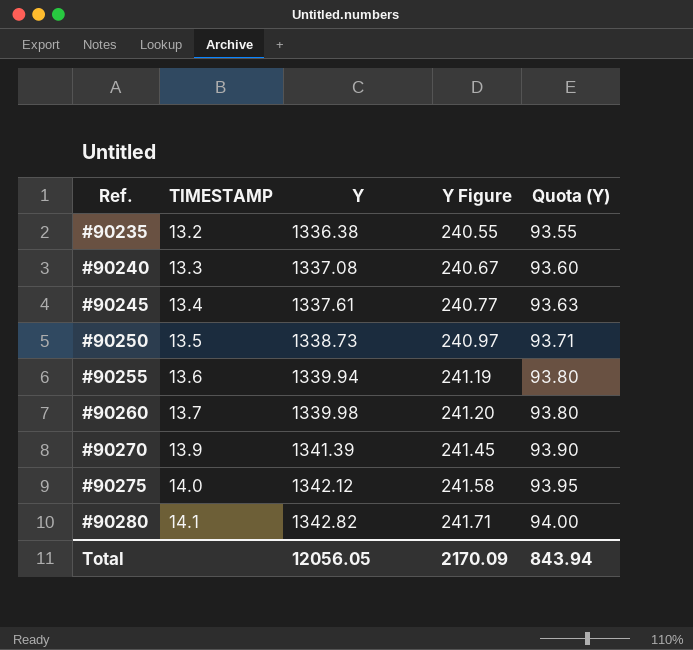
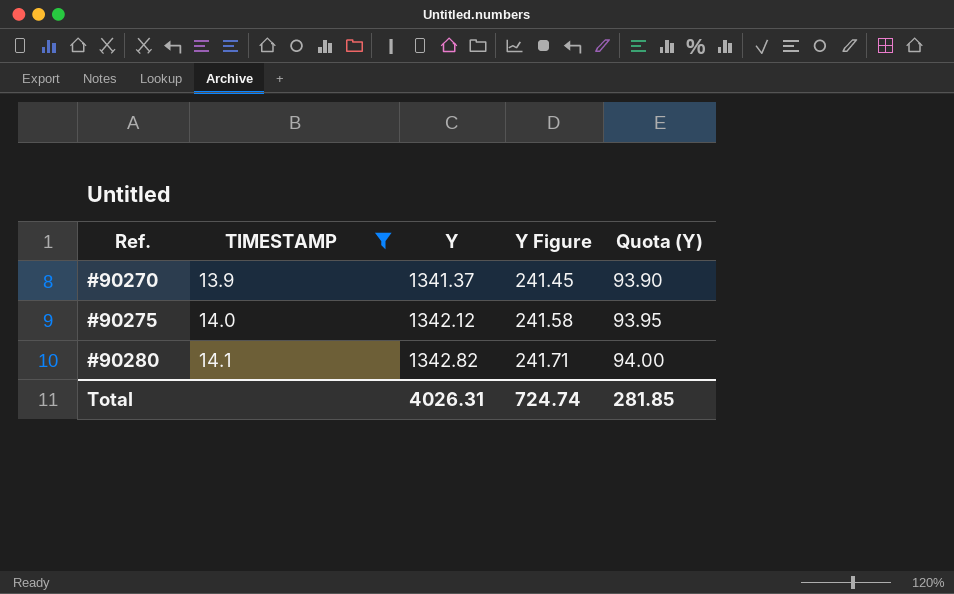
filter: none -> TIMESTAMP >= 13.9
#90270 | Y: 1341.39 -> 1341.37
Total | Y: 12056.05 -> 4026.31
Total | Y Figure: 2170.09 -> 724.74
Total | Quota (Y): 843.94 -> 281.85

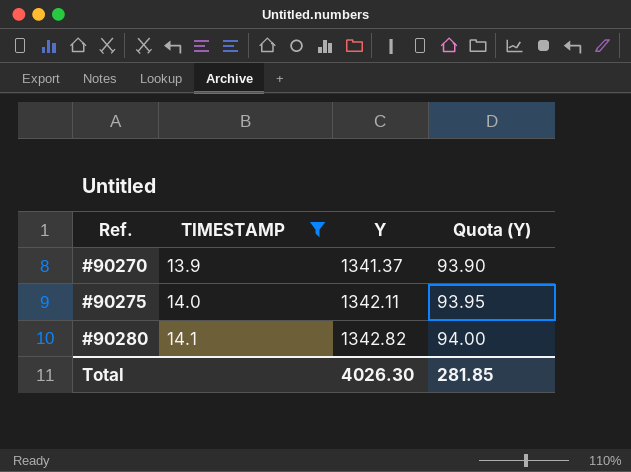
column Y Figure | formula: [Y] * 0.18 -> none
#90275 | Y: 1342.12 -> 1342.11
Total | Y: 4026.31 -> 4026.30

